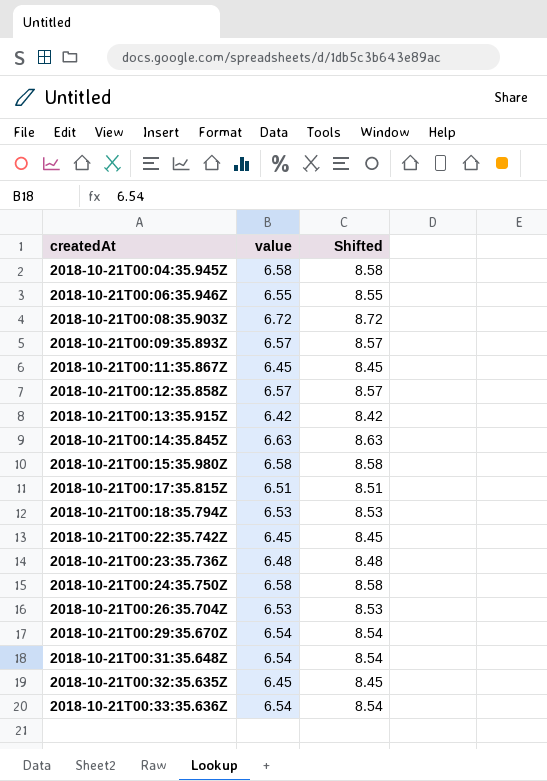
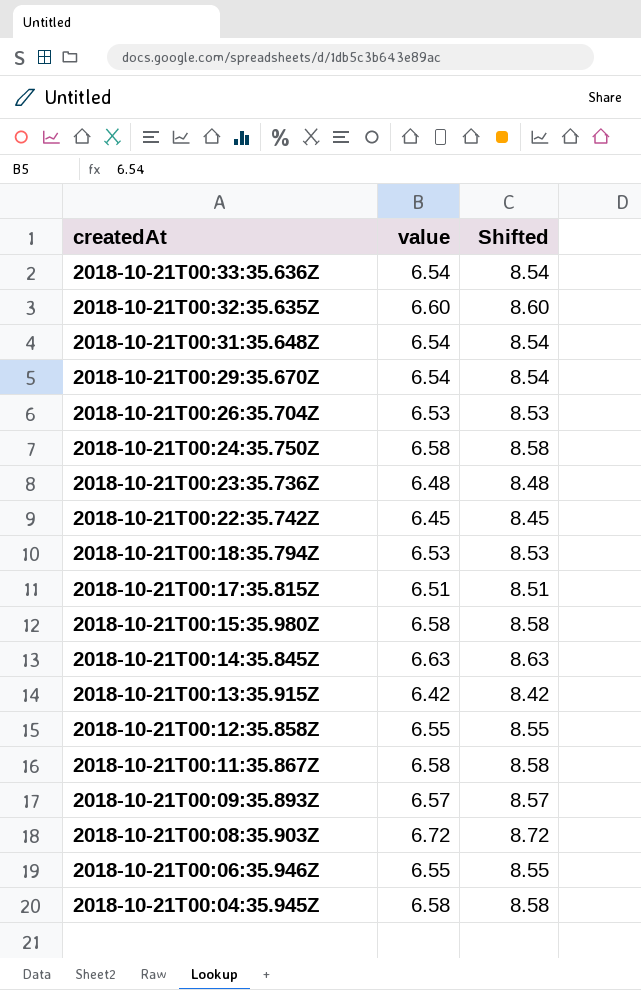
row order: createdAt ascending -> createdAt descending
2018-10-21T00:32:35.635Z | value: 6.45 -> 6.60
2018-10-21T00:32:35.635Z | Shifted: 8.45 -> 8.60
2018-10-21T00:12:35.858Z | value: 6.57 -> 6.55
2018-10-21T00:12:35.858Z | Shifted: 8.57 -> 8.55
2018-10-21T00:11:35.867Z | value: 6.45 -> 6.58
2018-10-21T00:11:35.867Z | Shifted: 8.45 -> 8.58

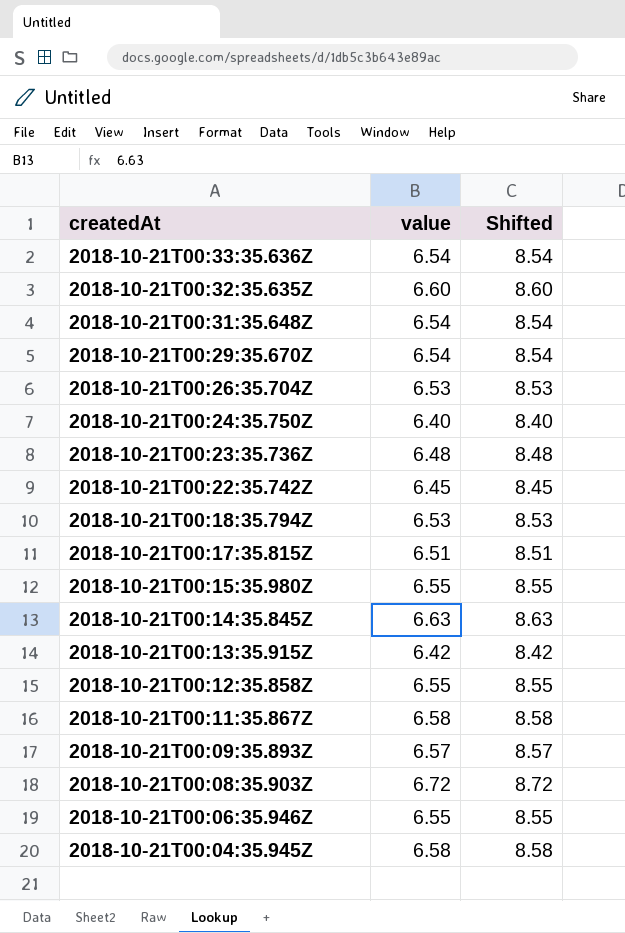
2018-10-21T00:24:35.750Z | value: 6.58 -> 6.40
2018-10-21T00:24:35.750Z | Shifted: 8.58 -> 8.40
2018-10-21T00:15:35.980Z | value: 6.58 -> 6.55
2018-10-21T00:15:35.980Z | Shifted: 8.58 -> 8.55

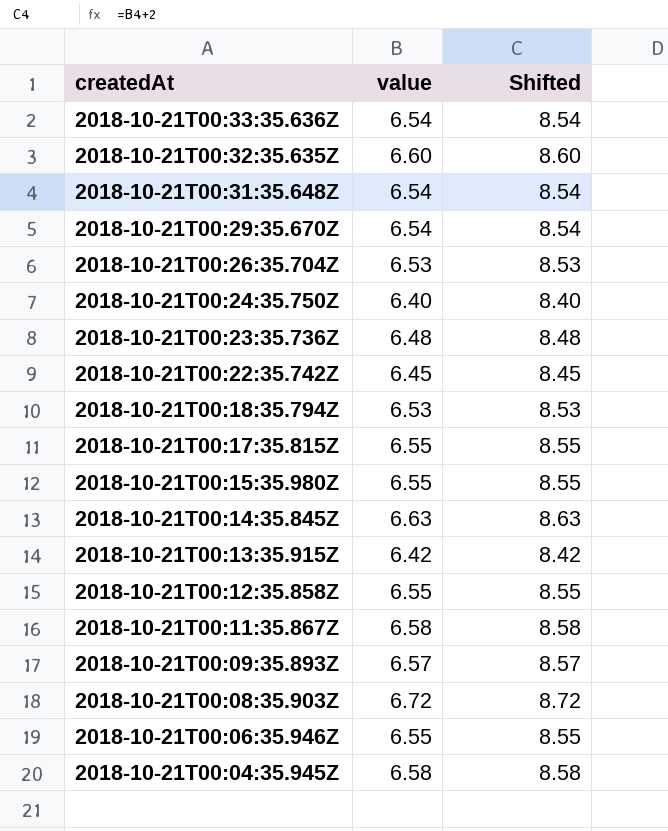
2018-10-21T00:17:35.815Z | value: 6.51 -> 6.55
2018-10-21T00:17:35.815Z | Shifted: 8.51 -> 8.55

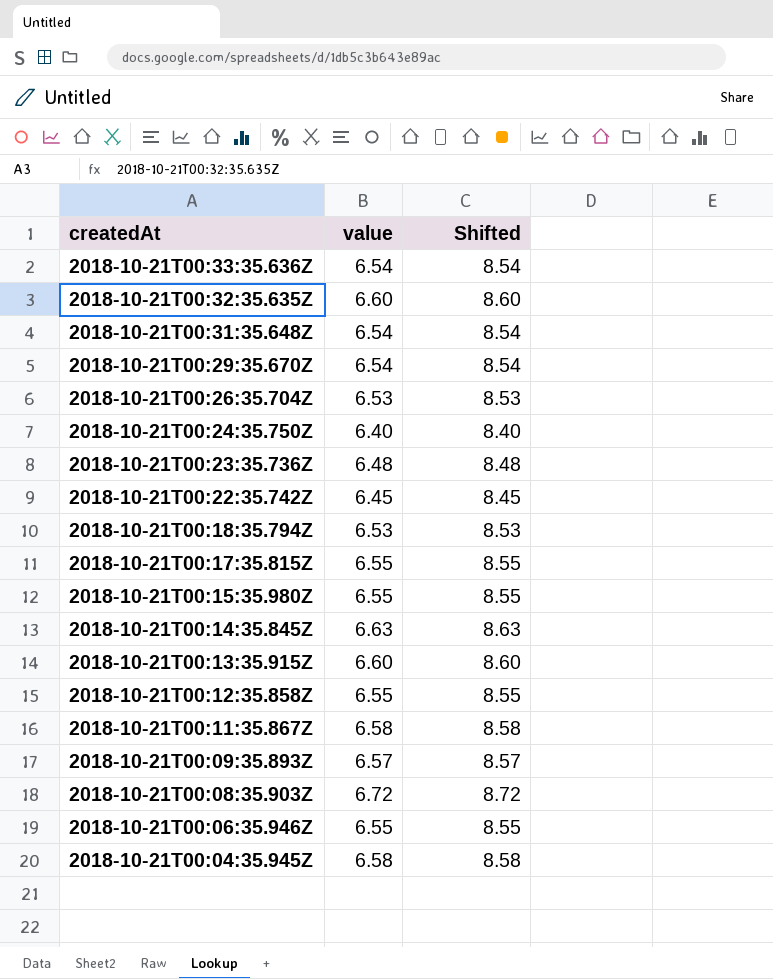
2018-10-21T00:13:35.915Z | value: 6.42 -> 6.60
2018-10-21T00:13:35.915Z | Shifted: 8.42 -> 8.60

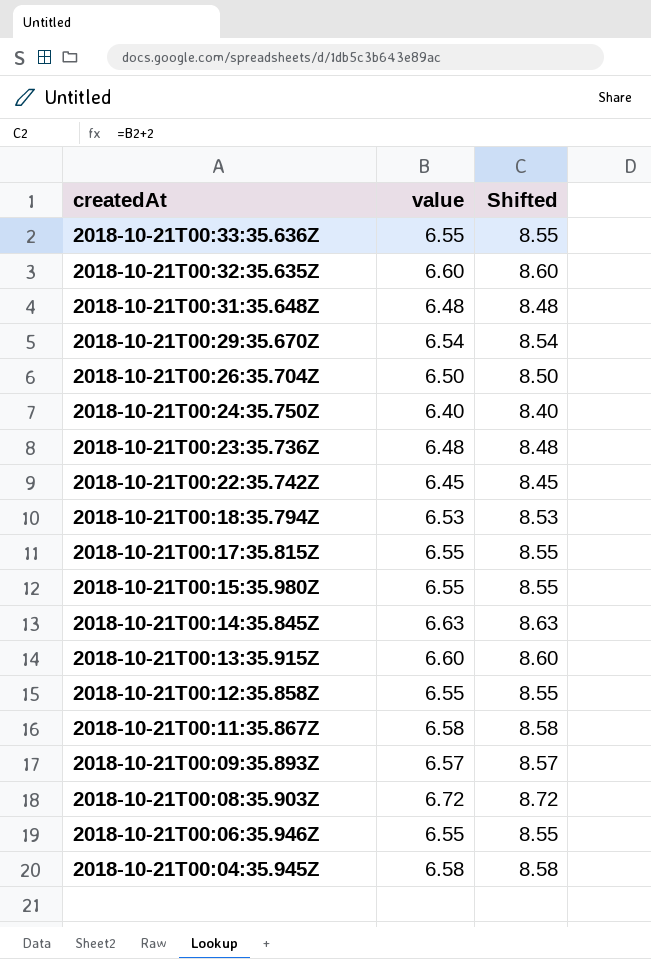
2018-10-21T00:33:35.636Z | value: 6.54 -> 6.55
2018-10-21T00:33:35.636Z | Shifted: 8.54 -> 8.55
2018-10-21T00:31:35.648Z | value: 6.54 -> 6.48
2018-10-21T00:31:35.648Z | Shifted: 8.54 -> 8.48
2018-10-21T00:26:35.704Z | value: 6.53 -> 6.50
2018-10-21T00:26:35.704Z | Shifted: 8.53 -> 8.50

